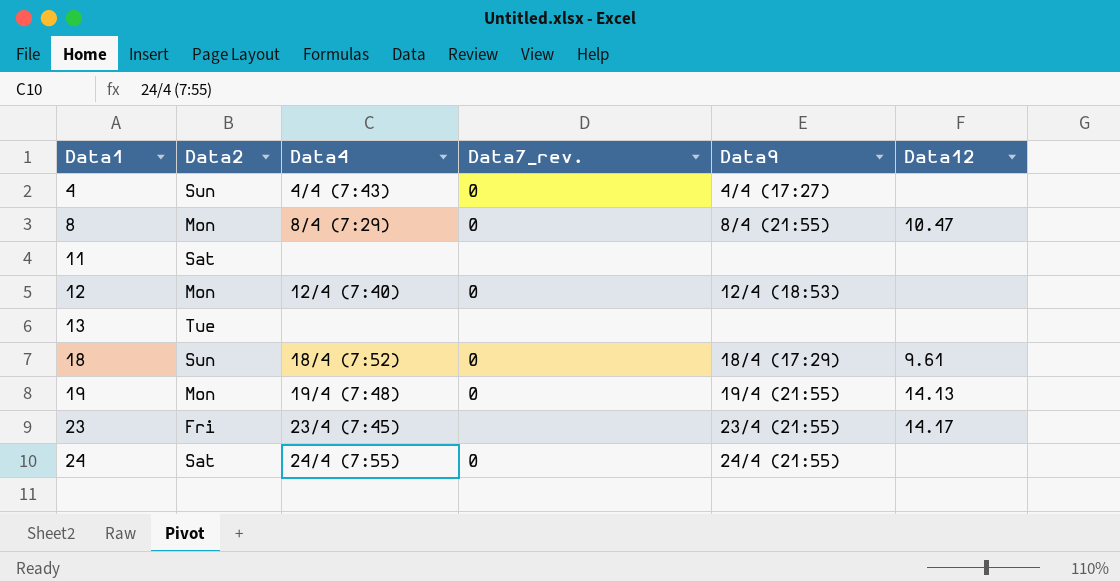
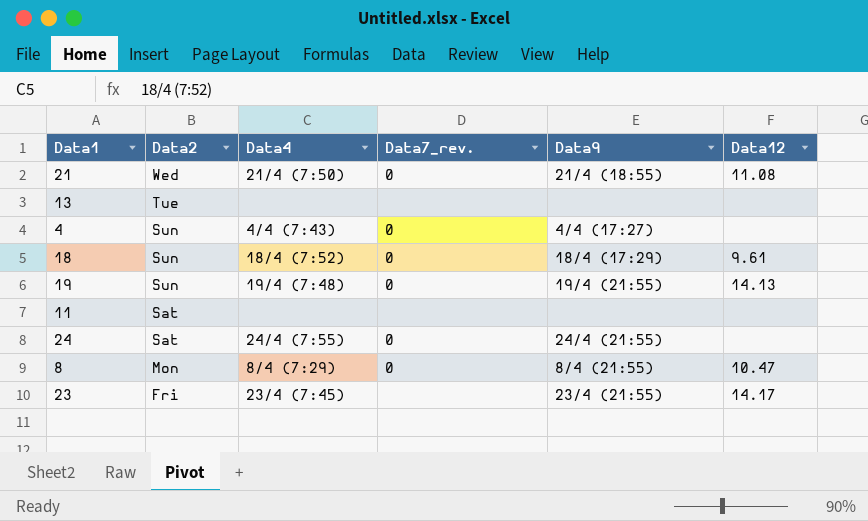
row order: Data1 ascending -> Data2 descending
row 12: Mon | 12/4 (7:40) | 0 | 12/4 (18:53) | none -> none
row 21: none -> Wed | 21/4 (7:50) | 0 | 21/4 (18:55) | 11.08
19 | Data2: Mon -> Sun

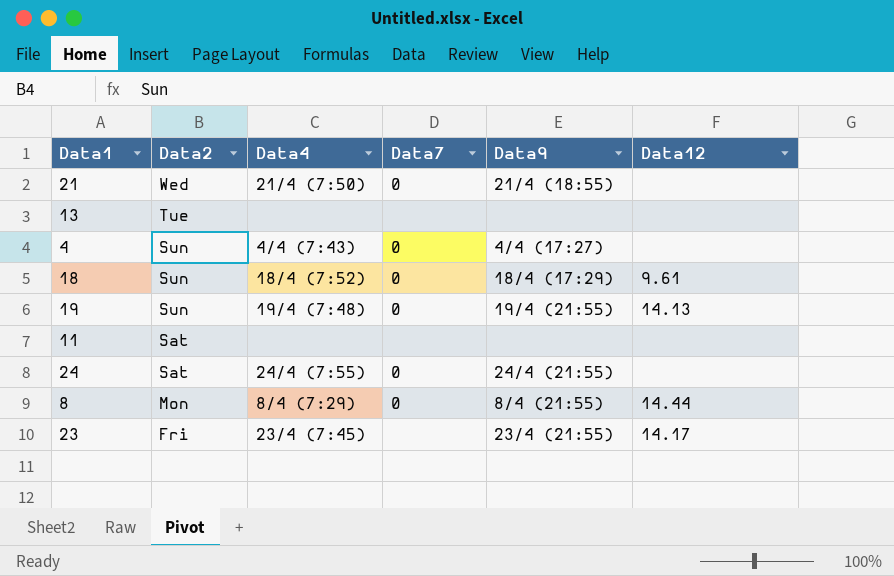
column name: Data7_rev. -> Data7
21 | Data12: 11.08 -> none
8 | Data12: 10.47 -> 14.44

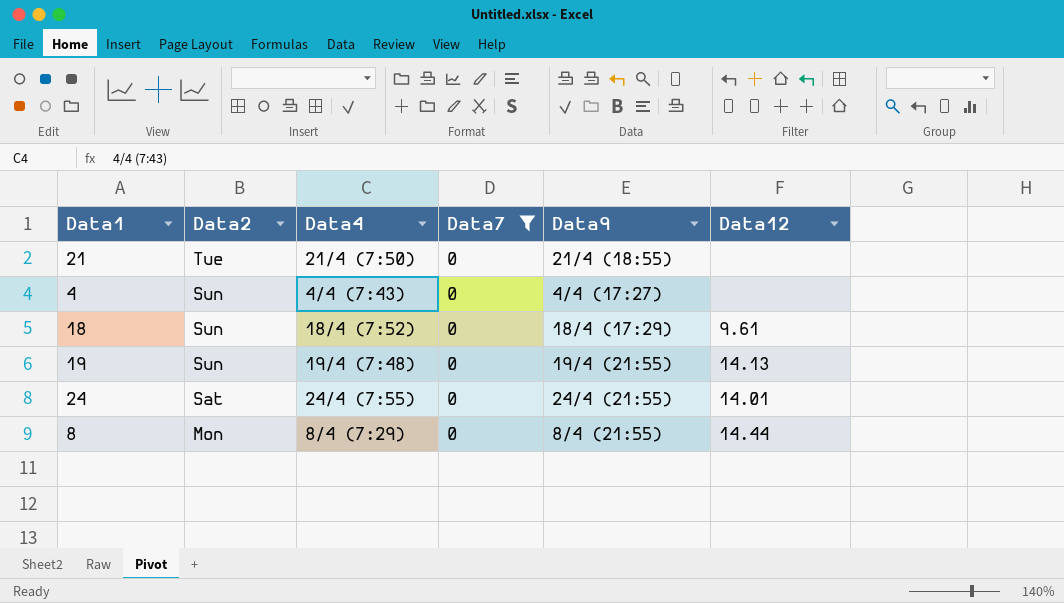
filter: none -> Data7 = 0
21 | Data2: Wed -> Tue
24 | Data12: none -> 14.01

